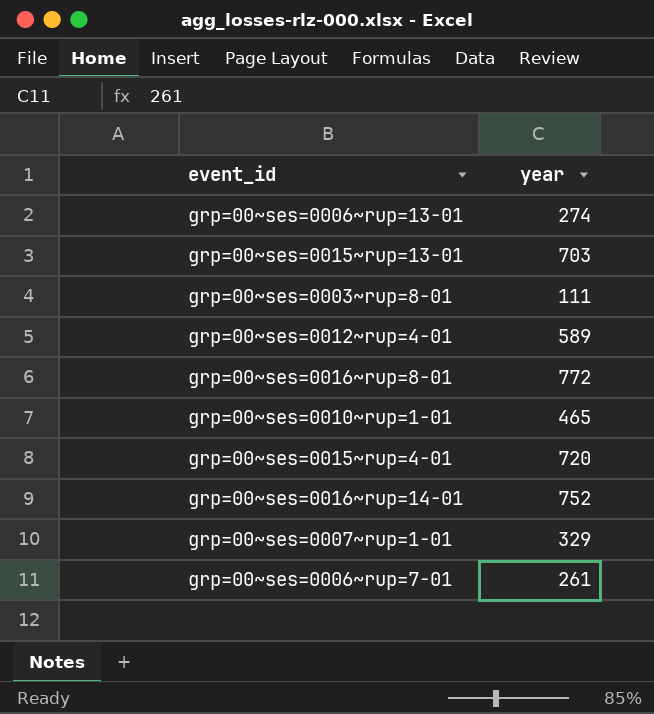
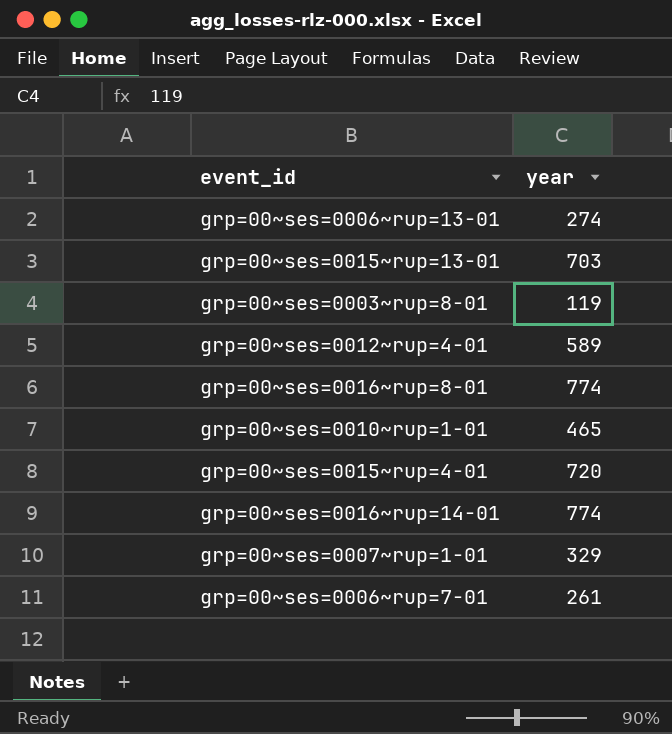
grp=00~ses=0003~rup=8-01 | year: 111 -> 119
grp=00~ses=0016~rup=8-01 | year: 772 -> 774
grp=00~ses=0016~rup=14-01 | year: 752 -> 774

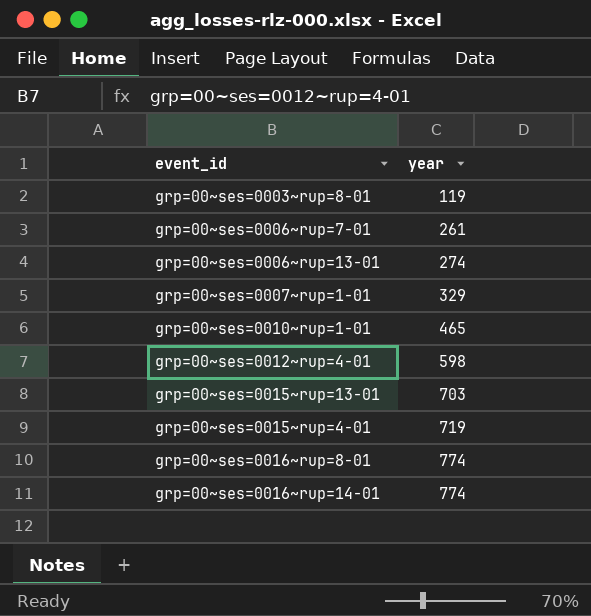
row order: none -> year ascending
grp=00~ses=0012~rup=4-01 | year: 589 -> 598
grp=00~ses=0015~rup=4-01 | year: 720 -> 719

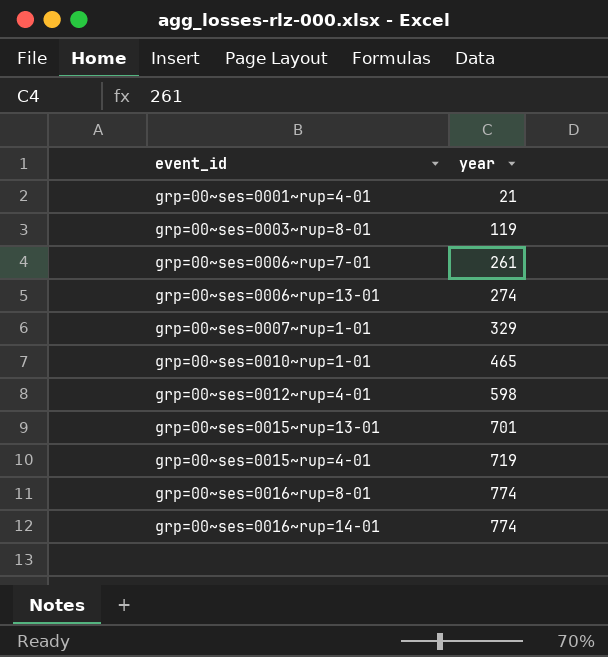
row grp=00~ses=0001~rup=4-01: none -> 21
grp=00~ses=0015~rup=13-01 | year: 703 -> 701

